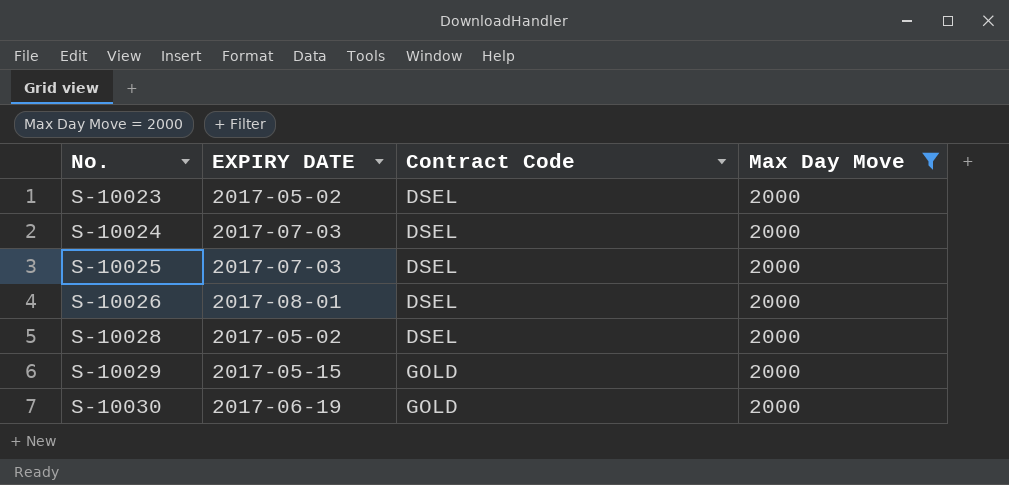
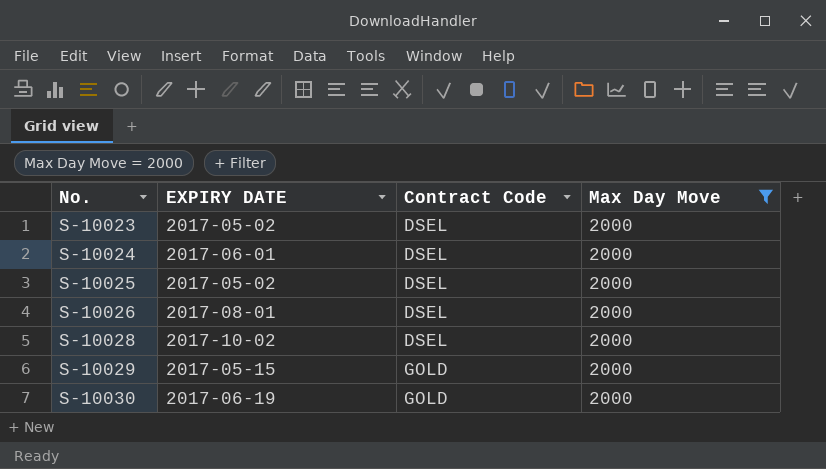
S-10024 | EXPIRY DATE: 2017-07-03 -> 2017-06-01
S-10025 | EXPIRY DATE: 2017-07-03 -> 2017-05-02
S-10028 | EXPIRY DATE: 2017-05-02 -> 2017-10-02

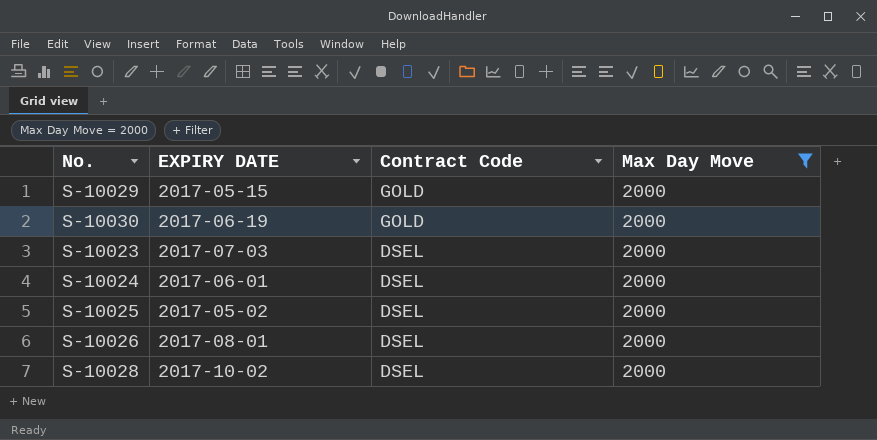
row order: No. ascending -> Contract Code descending
S-10023 | EXPIRY DATE: 2017-05-02 -> 2017-07-03

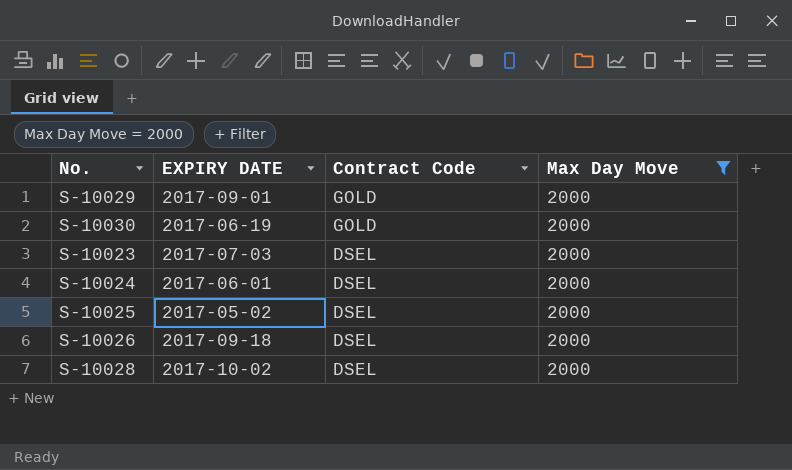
S-10029 | EXPIRY DATE: 2017-05-15 -> 2017-09-01
S-10026 | EXPIRY DATE: 2017-08-01 -> 2017-09-18

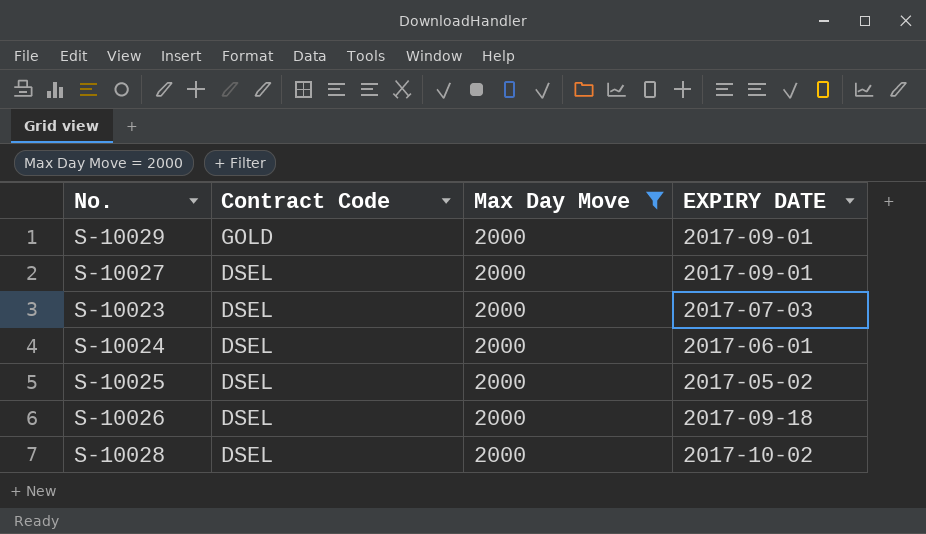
column EXPIRY DATE | position: 2 -> 4
row S-10030: 2017-06-19 | GOLD | 2000 -> none
row S-10027: none -> DSEL | 2000 | 2017-09-01

